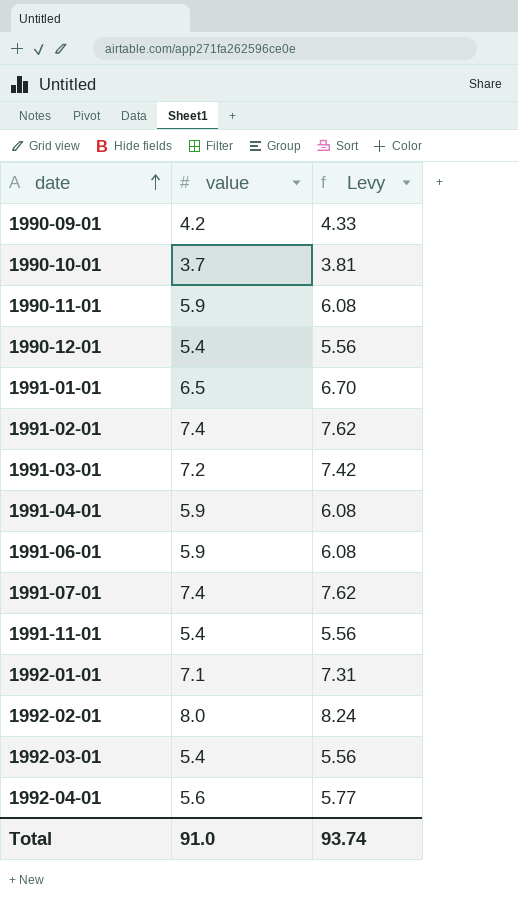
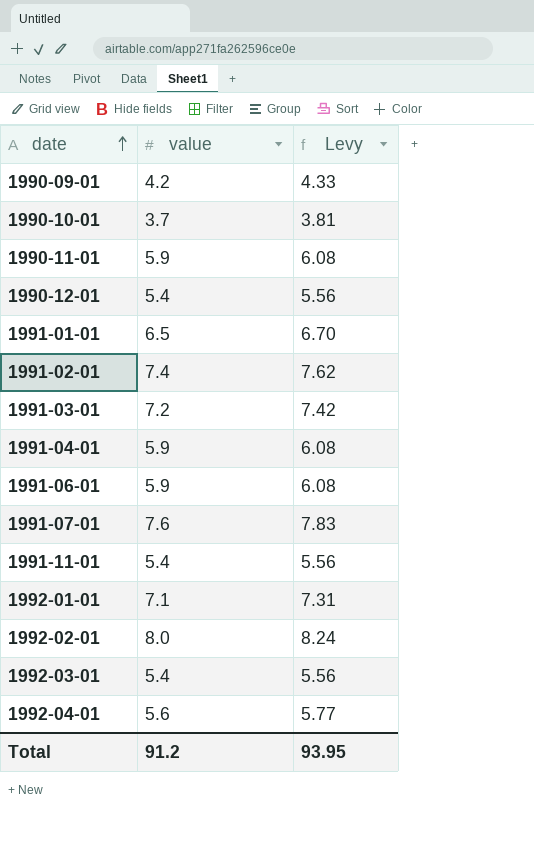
1991-07-01 | value: 7.4 -> 7.6
1991-07-01 | Levy: 7.62 -> 7.83
Total | value: 91.0 -> 91.2
Total | Levy: 93.74 -> 93.95

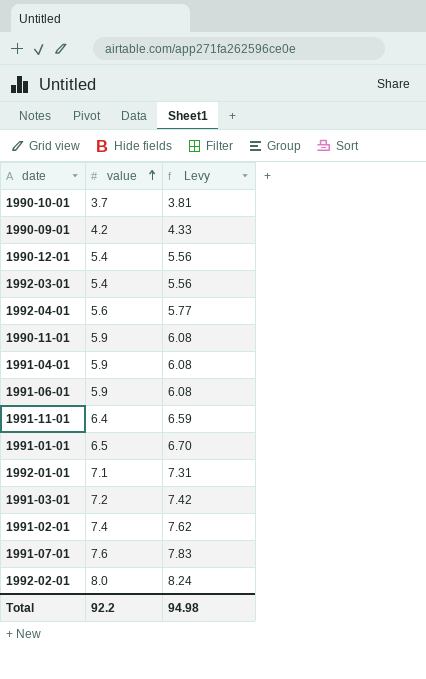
row order: date ascending -> value ascending
1991-11-01 | value: 5.4 -> 6.4
1991-11-01 | Levy: 5.56 -> 6.59
Total | value: 91.2 -> 92.2
Total | Levy: 93.95 -> 94.98

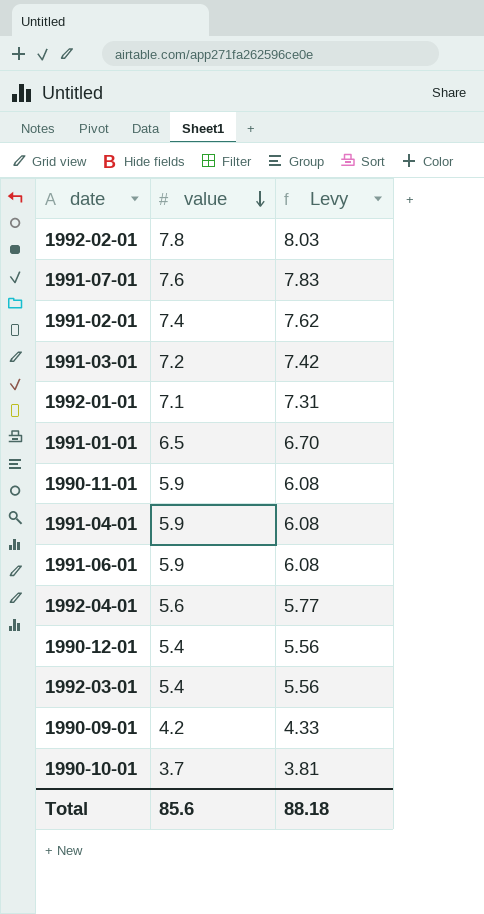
row order: value ascending -> value descending
row 1991-11-01: 6.4 | 6.59 -> none
1992-02-01 | value: 8.0 -> 7.8
1992-02-01 | Levy: 8.24 -> 8.03
Total | value: 92.2 -> 85.6
Total | Levy: 94.98 -> 88.18

